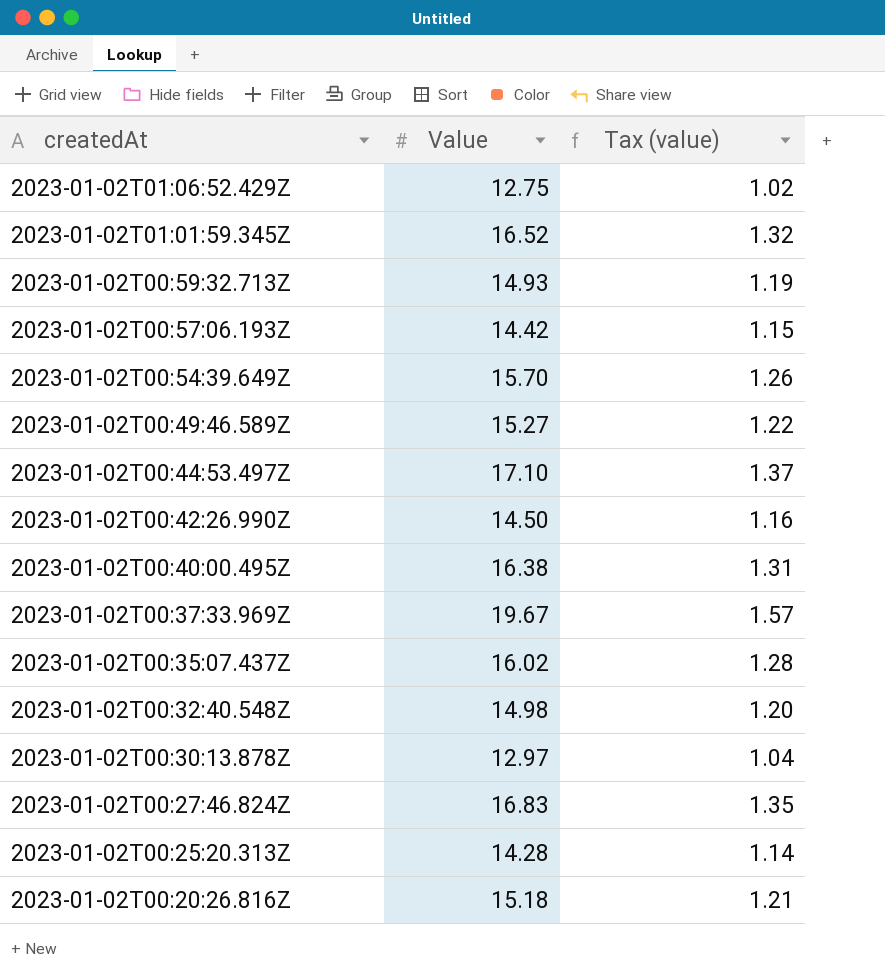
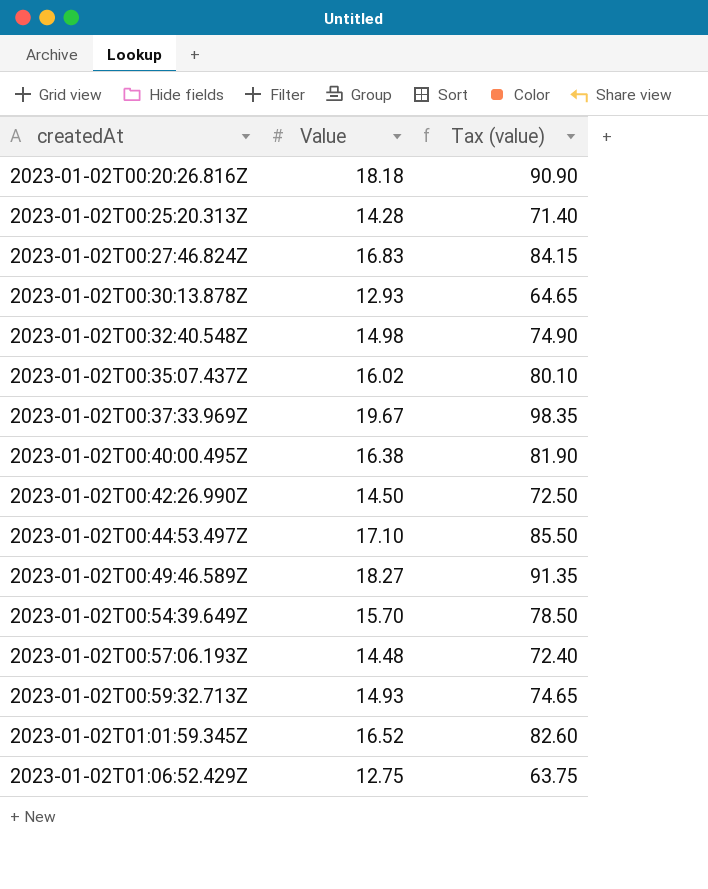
row order: createdAt descending -> createdAt ascending
column Tax (value) | formula: [Value] * 0.08 -> [Value] * 5
2023-01-02T00:20:26.816Z | Value: 15.18 -> 18.18
2023-01-02T00:30:13.878Z | Value: 12.97 -> 12.93
2023-01-02T00:49:46.589Z | Value: 15.27 -> 18.27
2023-01-02T00:57:06.193Z | Value: 14.42 -> 14.48

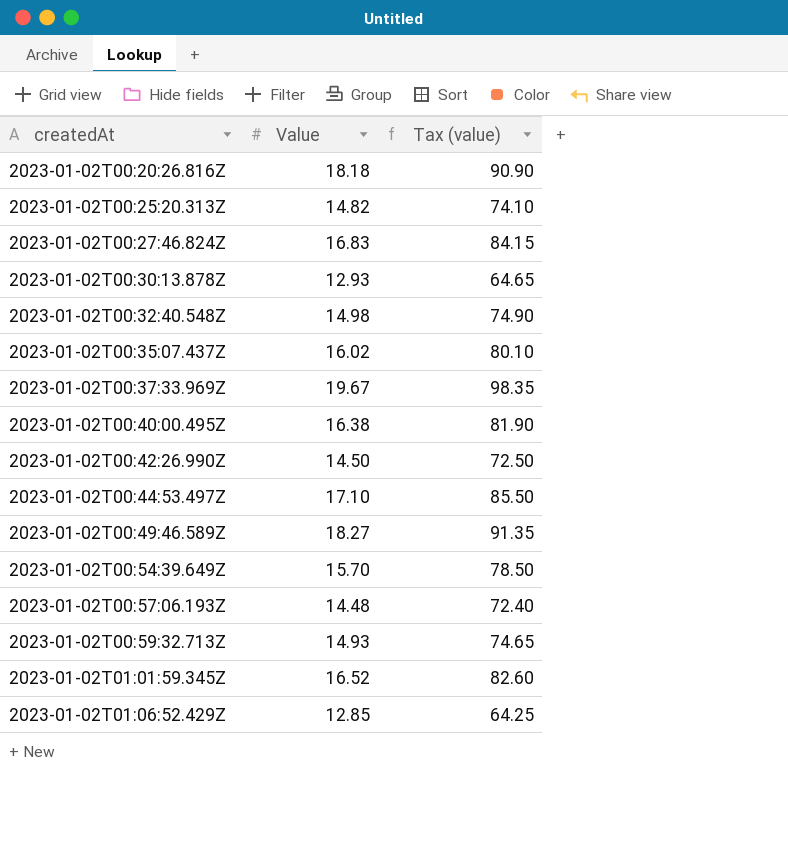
2023-01-02T00:25:20.313Z | Value: 14.28 -> 14.82
2023-01-02T00:25:20.313Z | Tax (value): 71.40 -> 74.10
2023-01-02T01:06:52.429Z | Value: 12.75 -> 12.85
2023-01-02T01:06:52.429Z | Tax (value): 63.75 -> 64.25

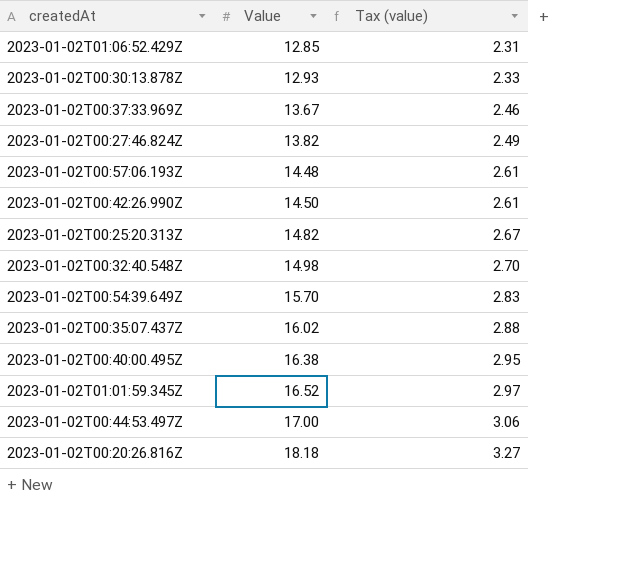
row order: createdAt ascending -> Value ascending
column Tax (value) | formula: [Value] * 5 -> [Value] * 0.18
row 2023-01-02T00:49:46.589Z: 18.27 | 91.35 -> none
row 2023-01-02T00:59:32.713Z: 14.93 | 74.65 -> none
2023-01-02T00:37:33.969Z | Value: 19.67 -> 13.67
2023-01-02T00:27:46.824Z | Value: 16.83 -> 13.82
2023-01-02T00:44:53.497Z | Value: 17.10 -> 17.00

